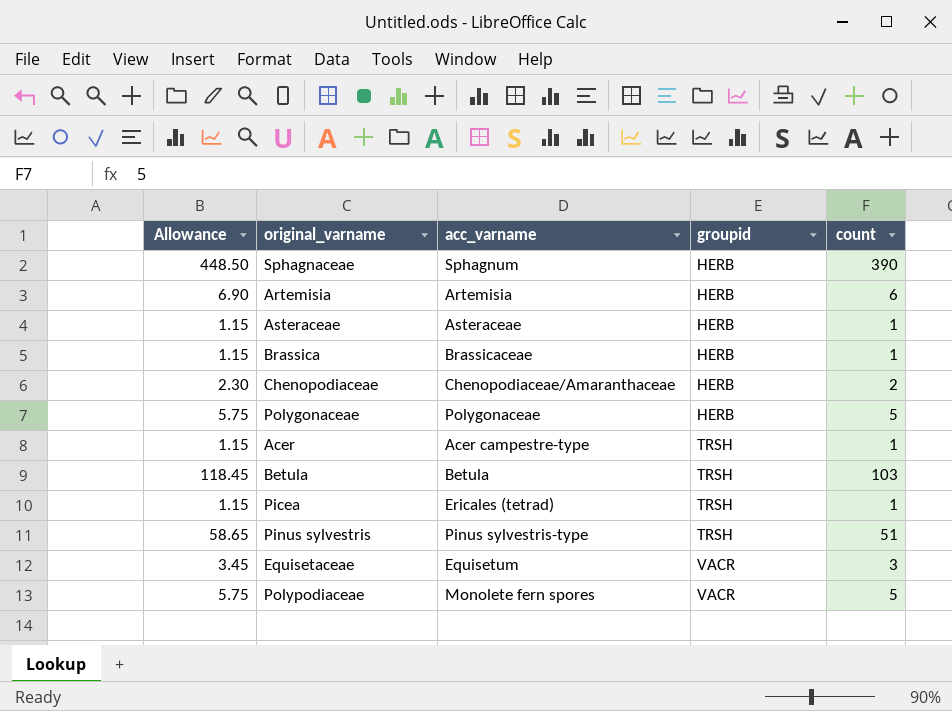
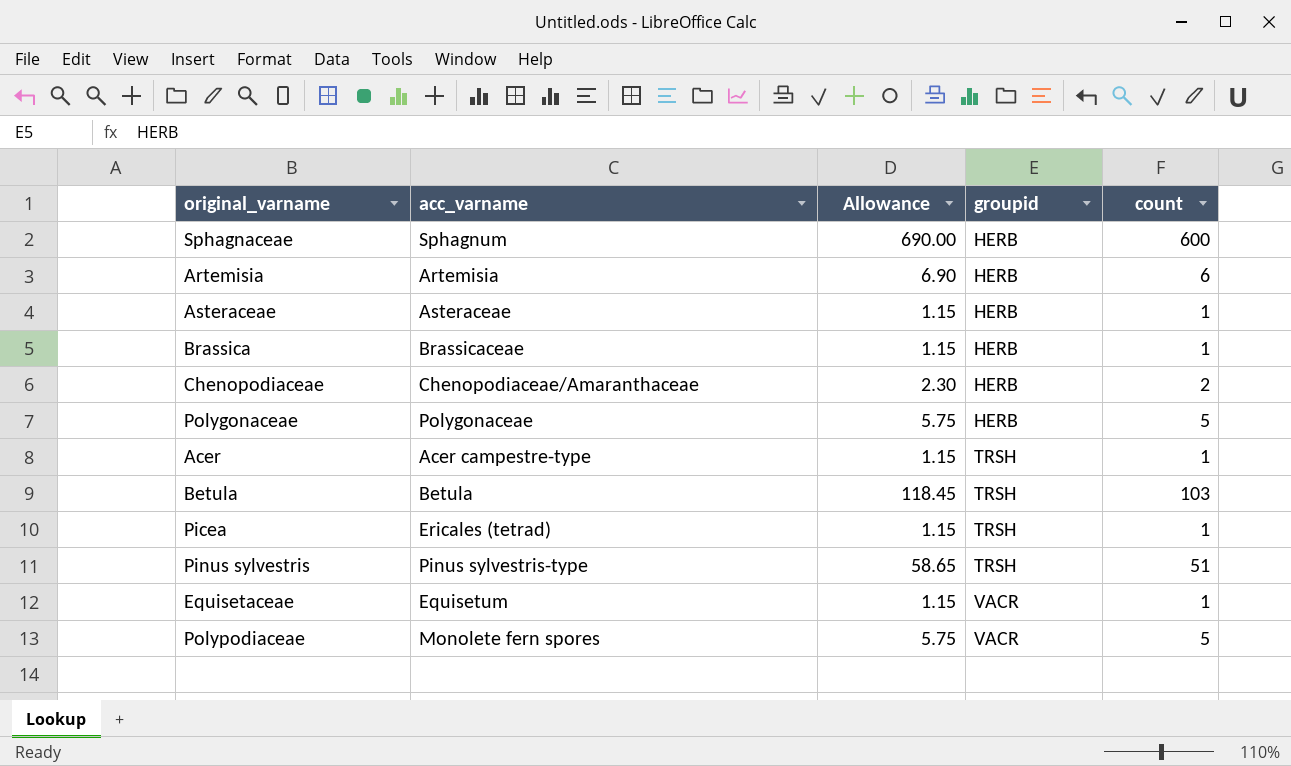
column Allowance | position: 1 -> 3
Sphagnaceae | Allowance: 448.50 -> 690.00
Sphagnaceae | count: 390 -> 600
Equisetaceae | Allowance: 3.45 -> 1.15
Equisetaceae | count: 3 -> 1

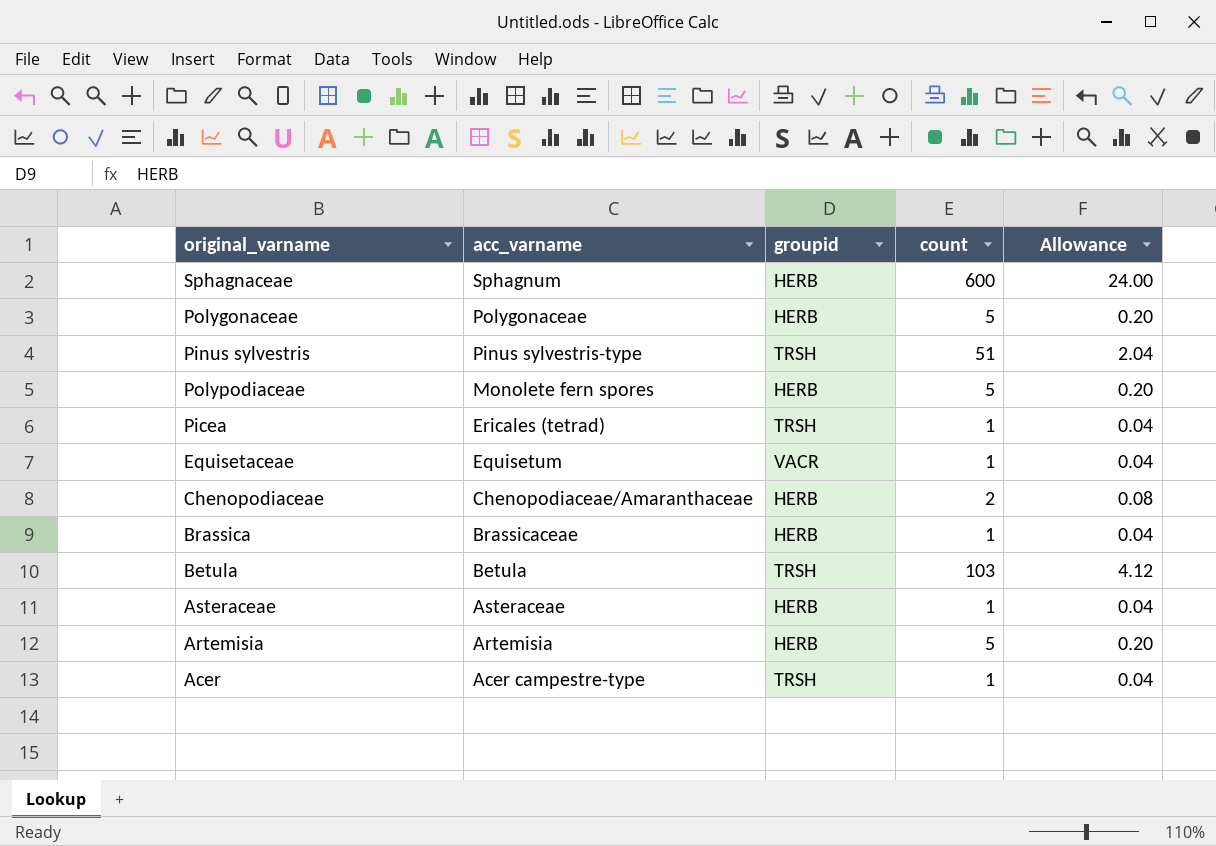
row order: groupid ascending -> acc_varname descending
column Allowance | formula: [count] * 1.15 -> [count] * 0.04
column Allowance | position: 3 -> 5
Polypodiaceae | groupid: VACR -> HERB
Artemisia | count: 6 -> 5

